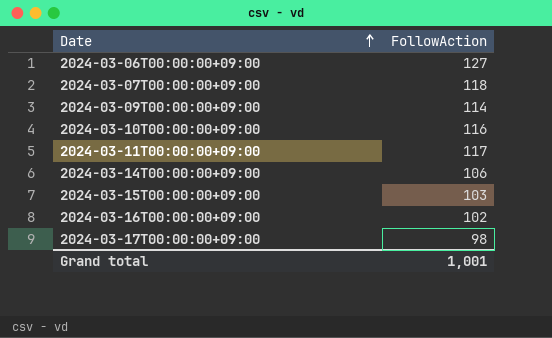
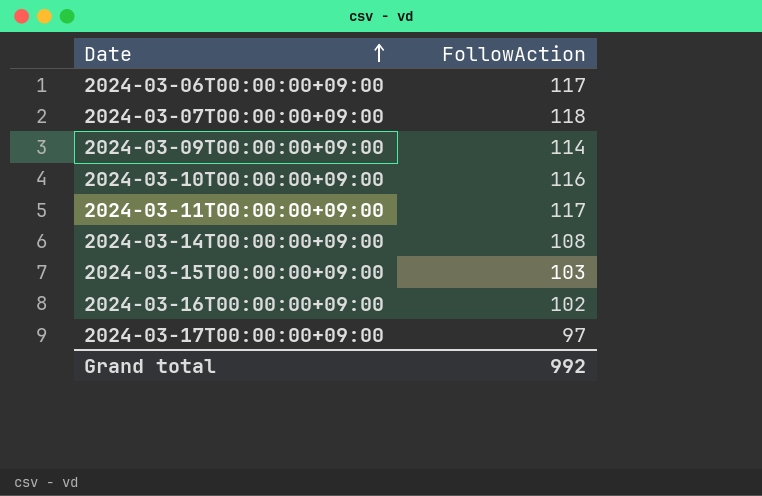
2024-03-06T00:00:00+09:00 | FollowAction: 127 -> 117
2024-03-14T00:00:00+09:00 | FollowAction: 106 -> 108
2024-03-17T00:00:00+09:00 | FollowAction: 98 -> 97
Grand total | FollowAction: 1,001 -> 992

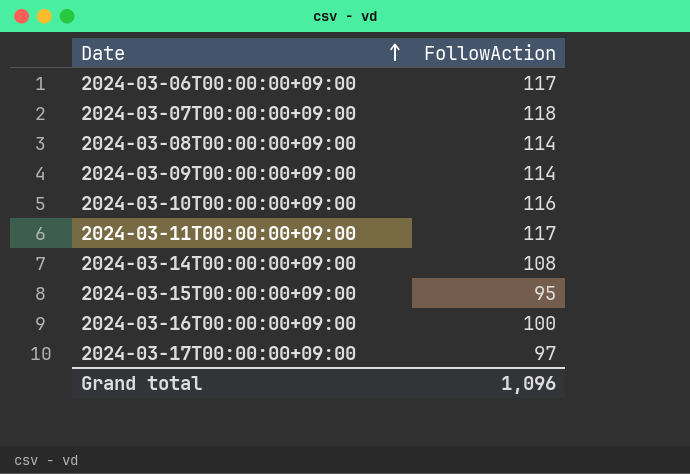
row 2024-03-08T00:00:00+09:00: none -> 114
2024-03-15T00:00:00+09:00 | FollowAction: 103 -> 95
2024-03-16T00:00:00+09:00 | FollowAction: 102 -> 100
Grand total | FollowAction: 992 -> 1,096

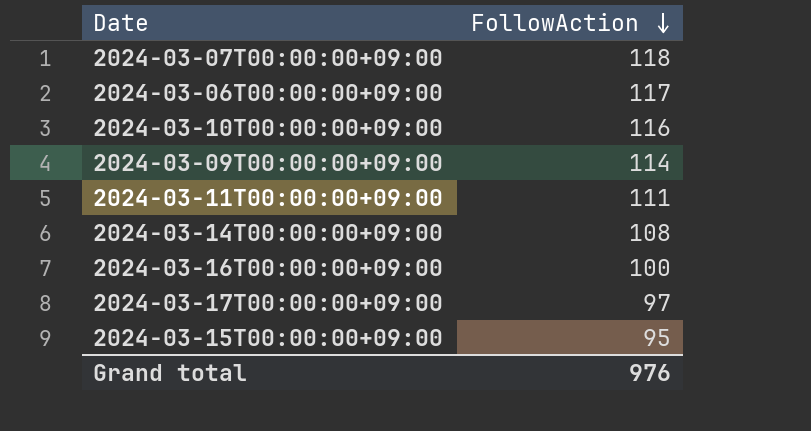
row order: Date ascending -> FollowAction descending
row 2024-03-08T00:00:00+09:00: 114 -> none
2024-03-11T00:00:00+09:00 | FollowAction: 117 -> 111
Grand total | FollowAction: 1,096 -> 976

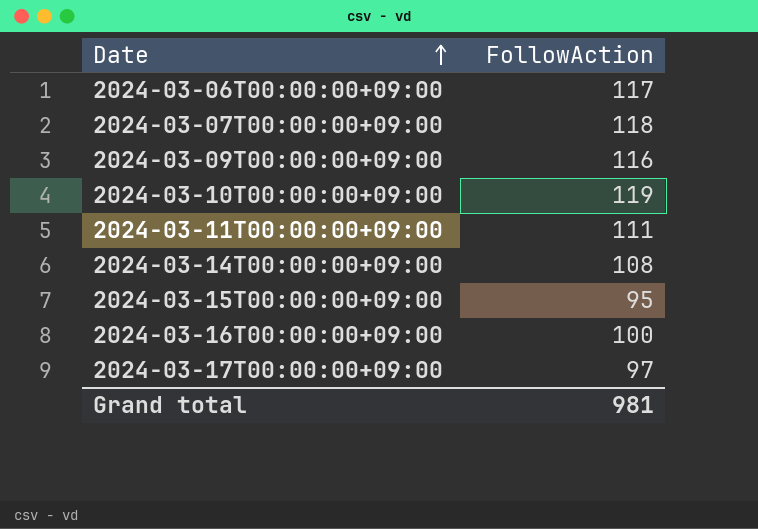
row order: FollowAction descending -> Date ascending
2024-03-09T00:00:00+09:00 | FollowAction: 114 -> 116
2024-03-10T00:00:00+09:00 | FollowAction: 116 -> 119
Grand total | FollowAction: 976 -> 981

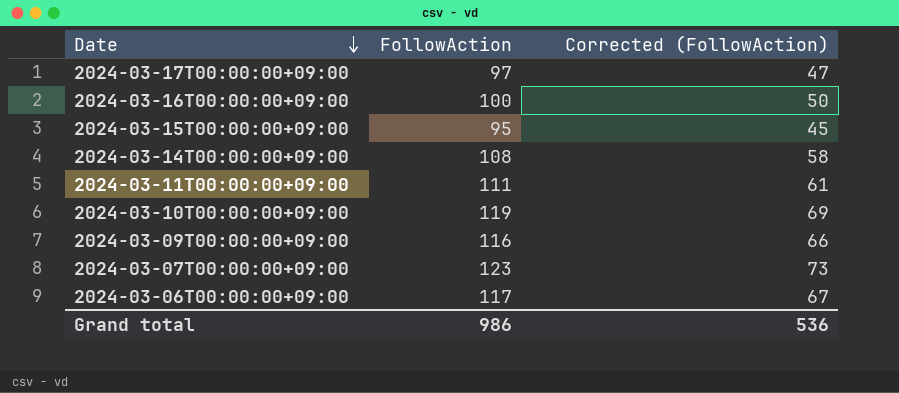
row order: Date ascending -> Date descending
column Corrected (FollowAction) | formula: none -> [FollowAction] - 50
2024-03-07T00:00:00+09:00 | FollowAction: 118 -> 123
Grand total | FollowAction: 981 -> 986

